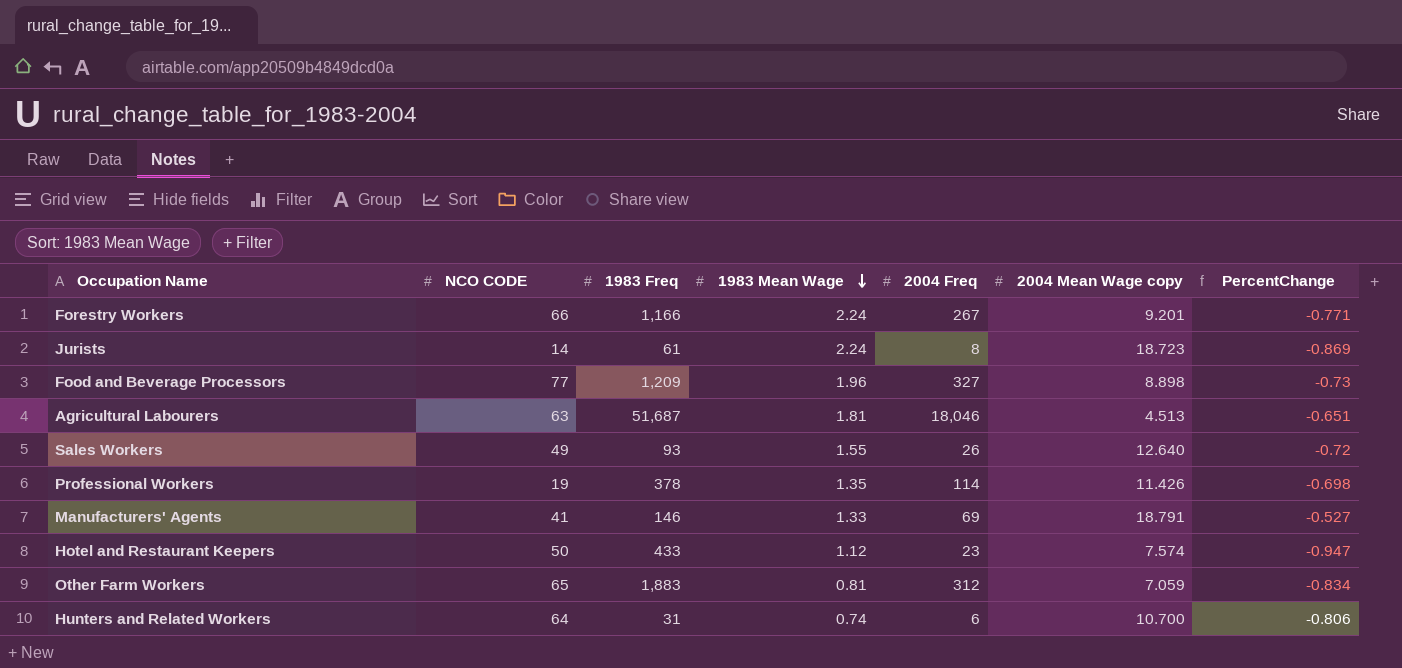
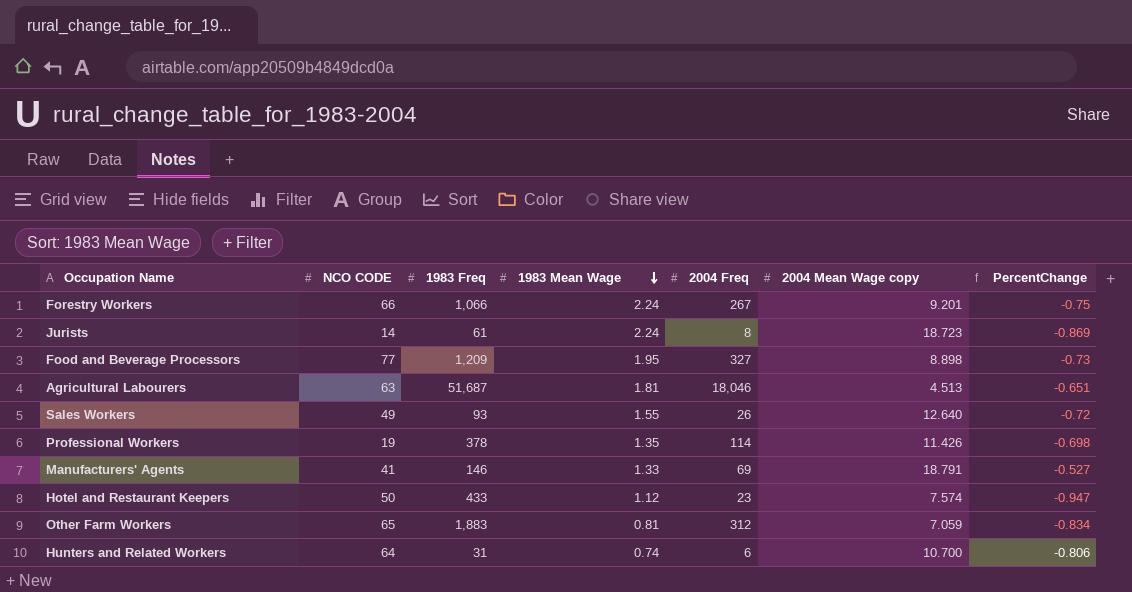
Forestry Workers | 1983 Freq: 1,166 -> 1,066
Forestry Workers | PercentChange: -0.771 -> -0.75
Food and Beverage Processors | 1983 Mean Wage: 1.96 -> 1.95

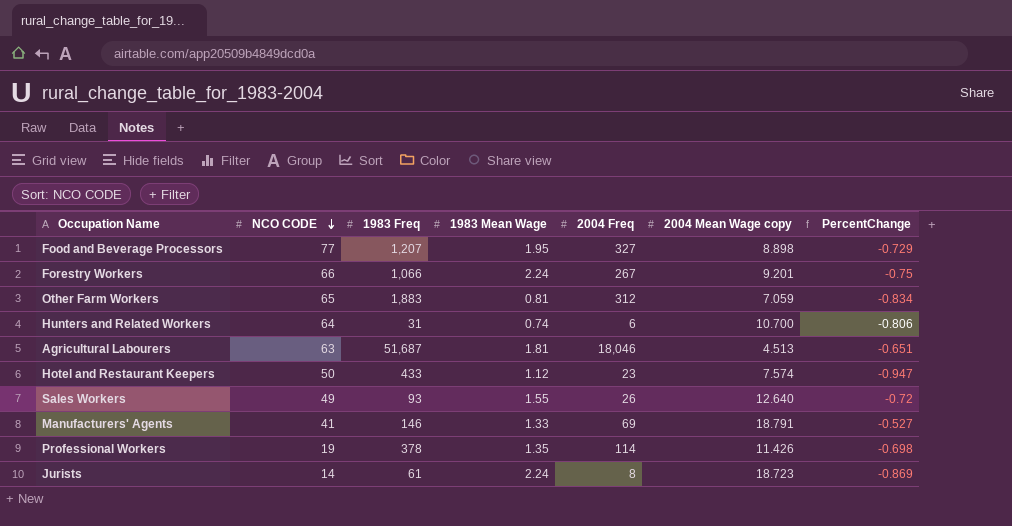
row order: 1983 Mean Wage descending -> NCO CODE descending
Food and Beverage Processors | 1983 Freq: 1,209 -> 1,207
Food and Beverage Processors | PercentChange: -0.73 -> -0.729

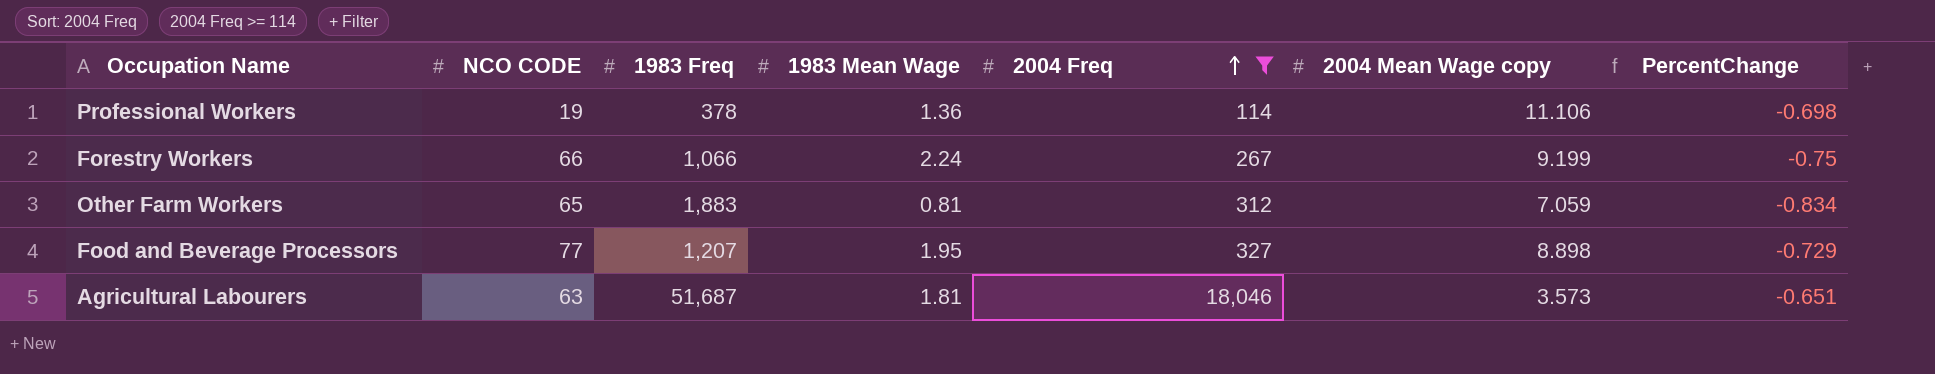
filter: none -> 2004 Freq >= 114
row order: NCO CODE descending -> 2004 Freq ascending
Professional Workers | 1983 Mean Wage: 1.35 -> 1.36
Professional Workers | 2004 Mean Wage copy: 11.426 -> 11.106
Forestry Workers | 2004 Mean Wage copy: 9.201 -> 9.199
Agricultural Labourers | 2004 Mean Wage copy: 4.513 -> 3.573

